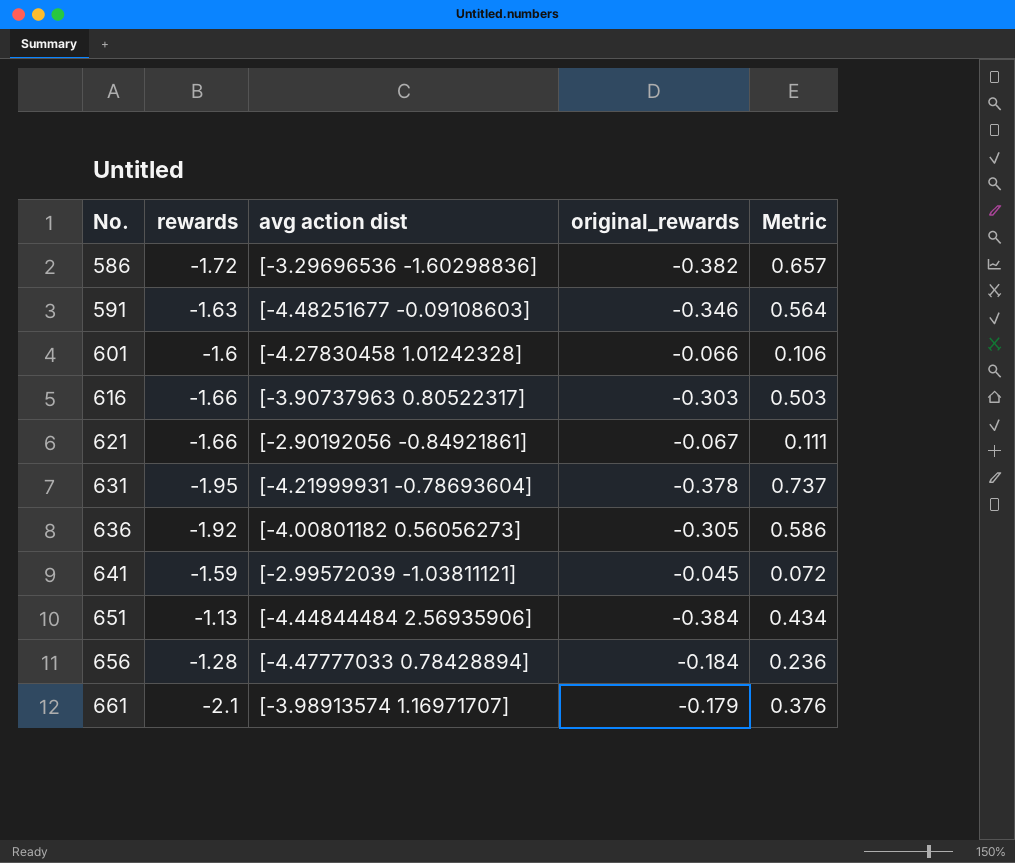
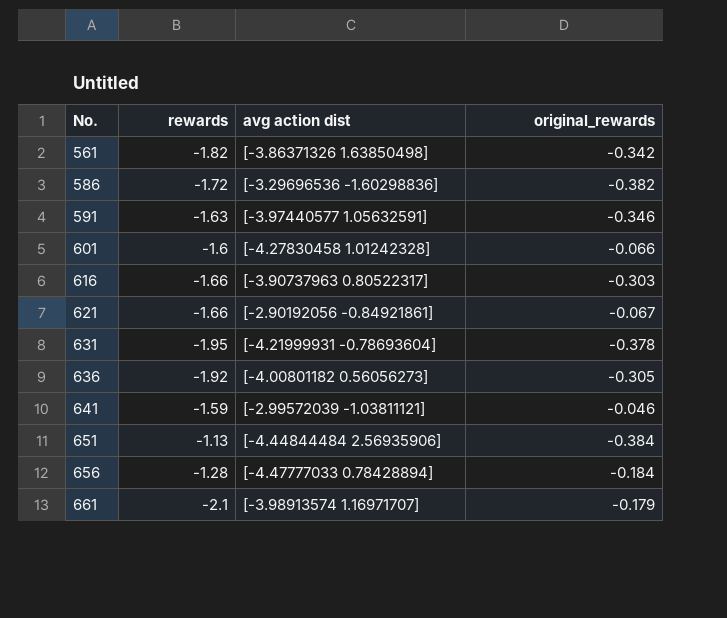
column Metric | formula: [rewards] * [original_rewards] -> none
row 561: none -> -1.82 | [-3.86371326 1.63850498] | -0.342
591 | avg action dist: [-4.48251677 -0.09108603] -> [-3.97440577 1.05632591]
641 | original_rewards: -0.045 -> -0.046

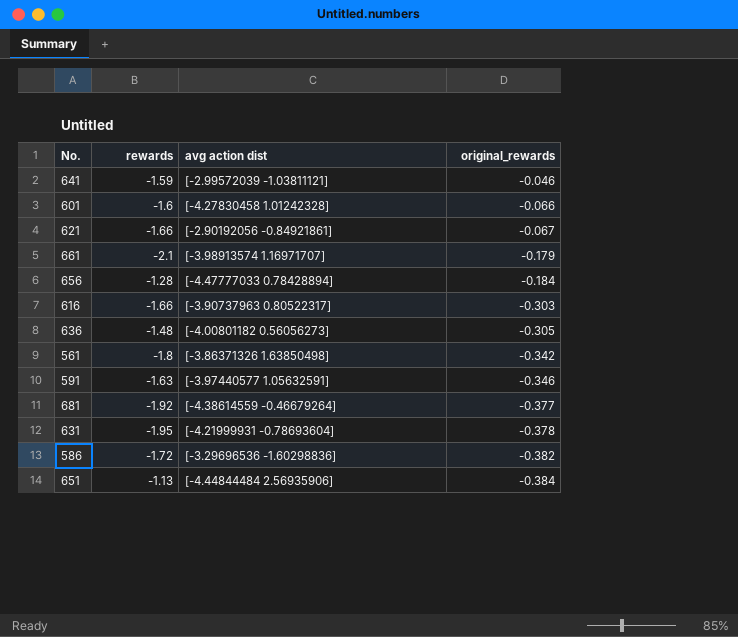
row order: No. ascending -> original_rewards descending
636 | rewards: -1.92 -> -1.48
561 | rewards: -1.82 -> -1.8
row 681: none -> -1.92 | [-4.38614559 -0.46679264] | -0.377

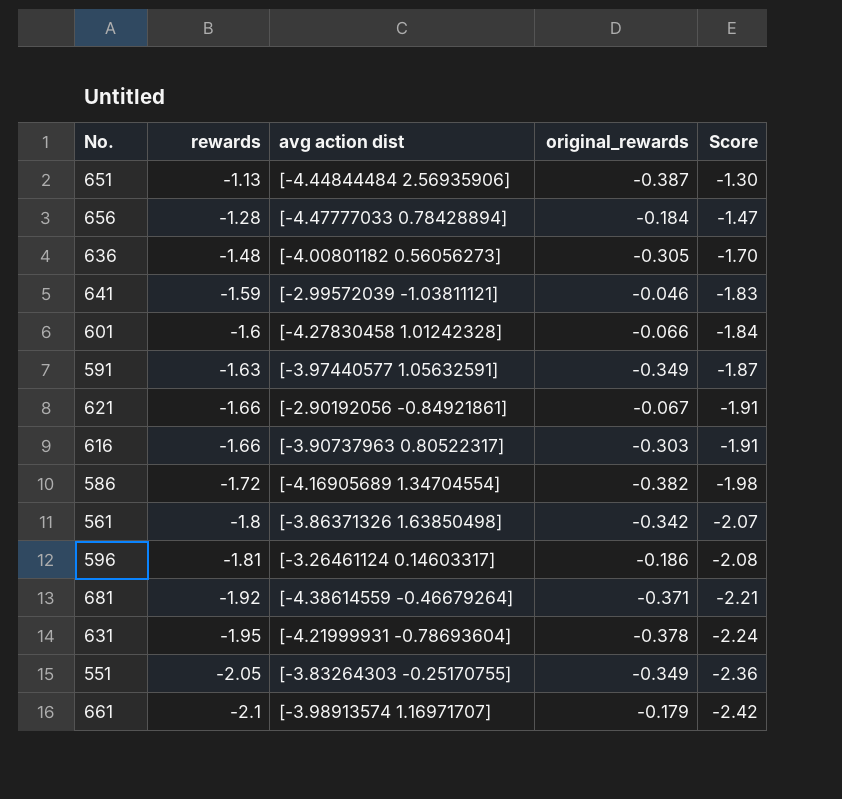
row order: original_rewards descending -> rewards descending
column Score | formula: none -> [rewards] * 1.15
651 | original_rewards: -0.384 -> -0.387
591 | original_rewards: -0.346 -> -0.349
586 | avg action dist: [-3.29696536 -1.60298836] -> [-4.16905689 1.34704554]
row 596: none -> -1.81 | [-3.26461124 0.14603317] | -0.186 | -2.08
681 | original_rewards: -0.377 -> -0.371
row 551: none -> -2.05 | [-3.83264303 -0.25170755] | -0.349 | -2.36

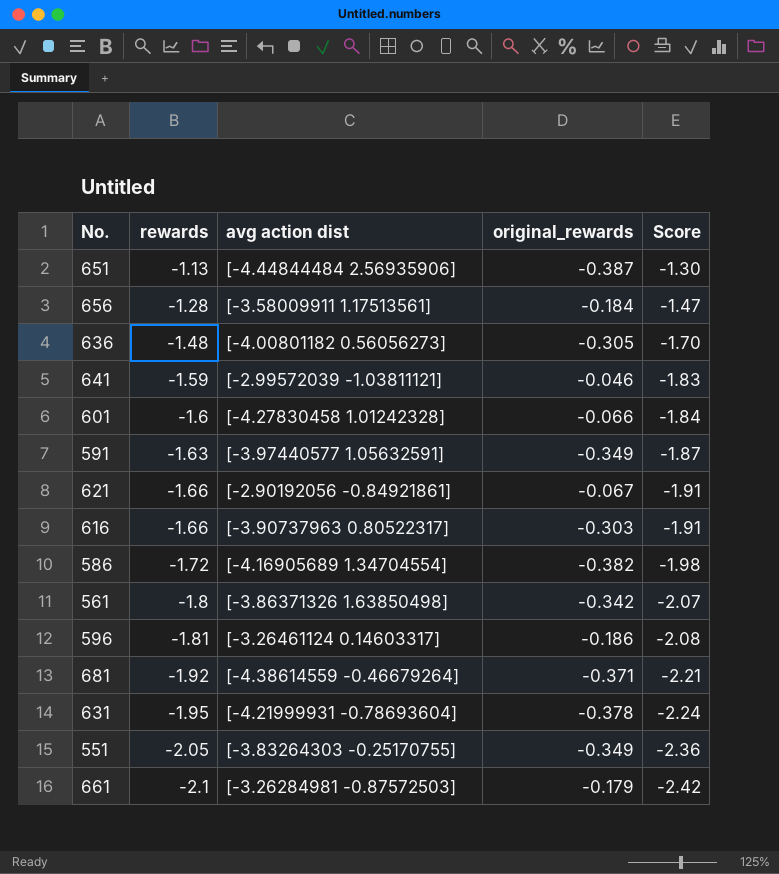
656 | avg action dist: [-4.47777033 0.78428894] -> [-3.58009911 1.17513561]
661 | avg action dist: [-3.98913574 1.16971707] -> [-3.26284981 -0.87572503]

